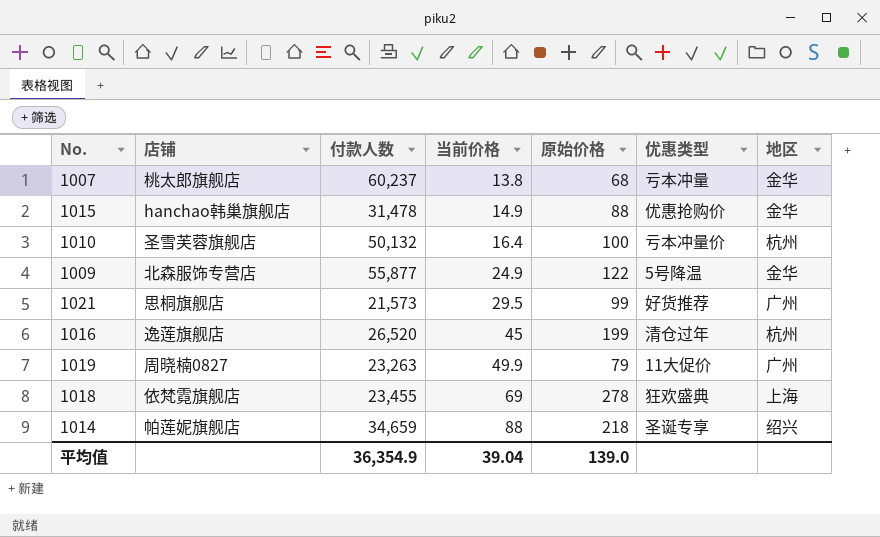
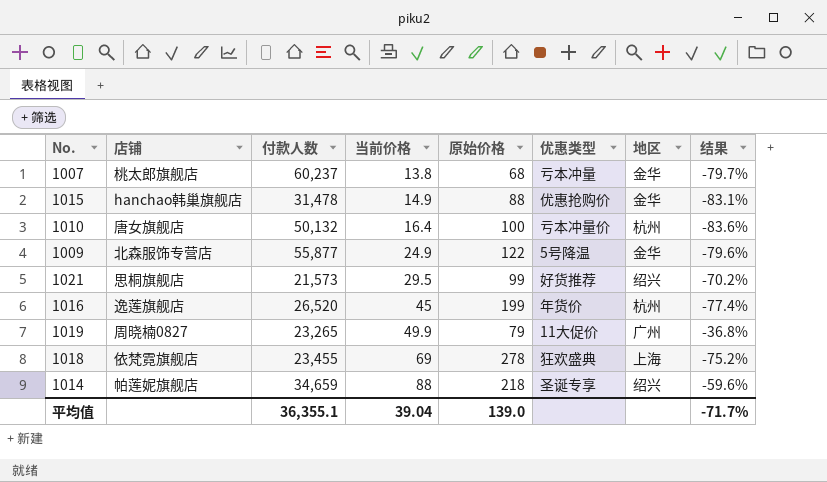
column 结果 | formula: none -> ([当前价格] - [原始价格]) / [原始价格]
1010 | 店铺: 圣雪芙蓉旗舰店 -> 唐女旗舰店
1021 | 地区: 广州 -> 绍兴
1016 | 优惠类型: 清仓过年 -> 年货价
1019 | 付款人数: 23,263 -> 23,265
平均值 | 付款人数: 36,354.9 -> 36,355.1

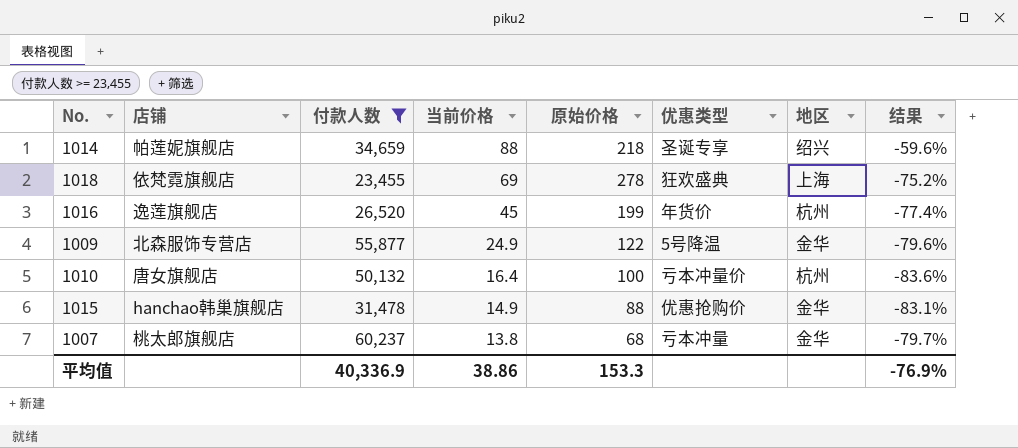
filter: none -> 付款人数 >= 23,455
row order: 当前价格 ascending -> 当前价格 descending
平均值 | 付款人数: 36,355.1 -> 40,336.9
平均值 | 当前价格: 39.04 -> 38.86
平均值 | 原始价格: 139.0 -> 153.3
平均值 | 结果: -71.7% -> -76.9%

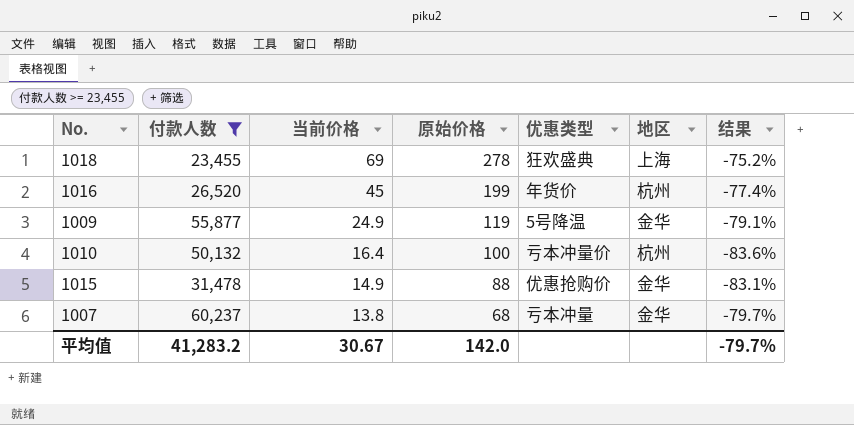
column 店铺 | position: 2 -> none
row 1014: 帕莲妮旗舰店 | 34,659 | 88 | 218 | 圣诞专享 | 绍兴 | -59.6% -> none
1009 | 原始价格: 122 -> 119
1009 | 结果: -79.6% -> -79.1%
平均值 | 付款人数: 40,336.9 -> 41,283.2
平均值 | 当前价格: 38.86 -> 30.67
平均值 | 原始价格: 153.3 -> 142.0
平均值 | 结果: -76.9% -> -79.7%

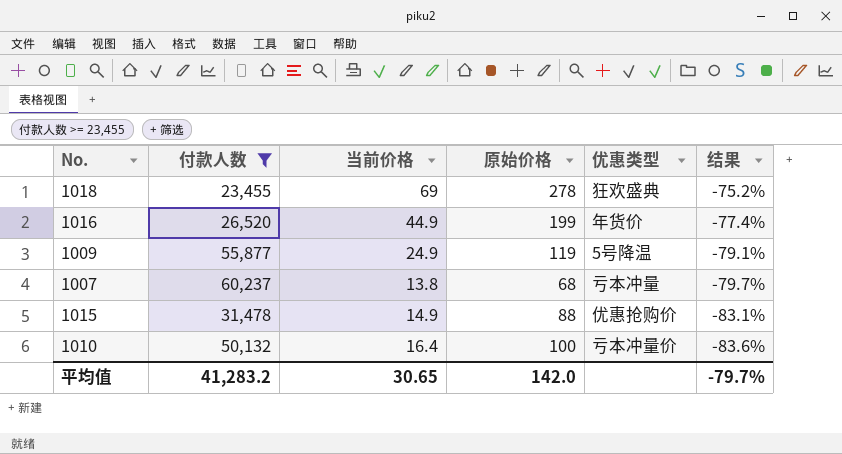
row order: 当前价格 descending -> 结果 descending
column 地区 | position: 6 -> none
1016 | 当前价格: 45 -> 44.9
平均值 | 当前价格: 30.67 -> 30.65

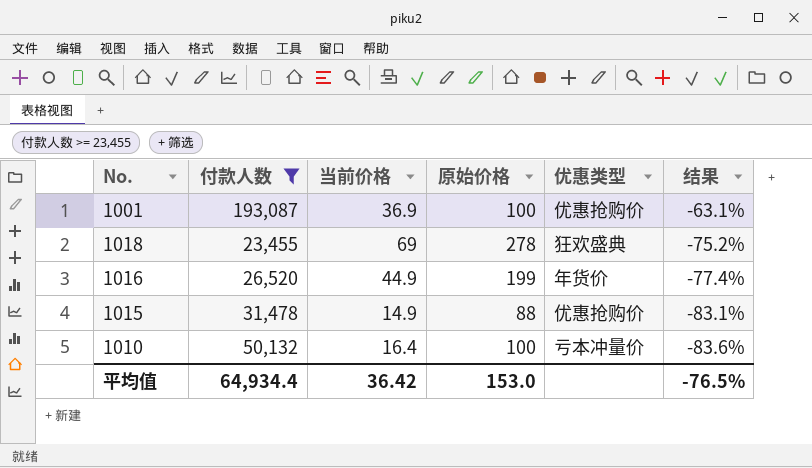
row 1009: 55,877 | 24.9 | 119 | 5号降温 | -79.1% -> none
row 1007: 60,237 | 13.8 | 68 | 亏本冲量 | -79.7% -> none
row 1001: none -> 193,087 | 36.9 | 100 | 优惠抢购价 | -63.1%
平均值 | 付款人数: 41,283.2 -> 64,934.4
平均值 | 当前价格: 30.65 -> 36.42
平均值 | 原始价格: 142.0 -> 153.0
平均值 | 结果: -79.7% -> -76.5%

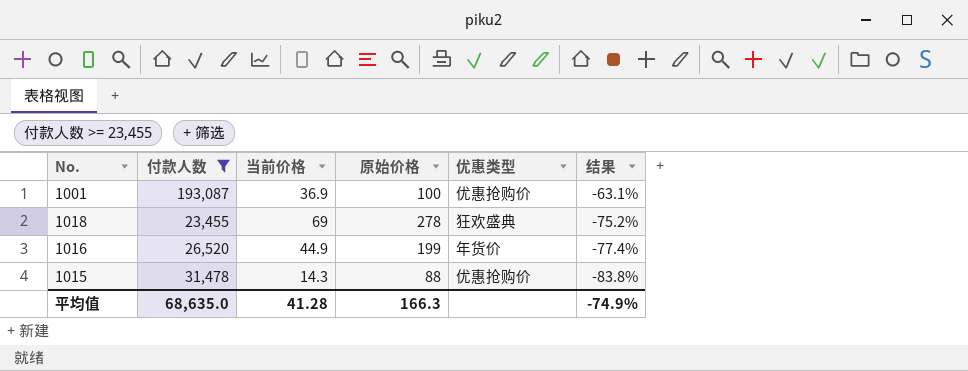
row 1010: 50,132 | 16.4 | 100 | 亏本冲量价 | -83.6% -> none
1015 | 当前价格: 14.9 -> 14.3
1015 | 结果: -83.1% -> -83.8%
平均值 | 付款人数: 64,934.4 -> 68,635.0
平均值 | 当前价格: 36.42 -> 41.28
平均值 | 原始价格: 153.0 -> 166.3
平均值 | 结果: -76.5% -> -74.9%

